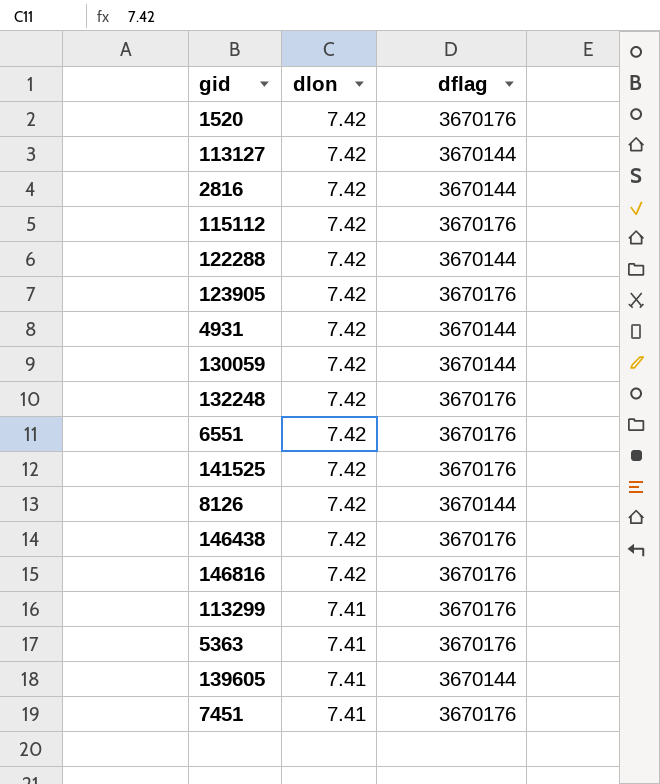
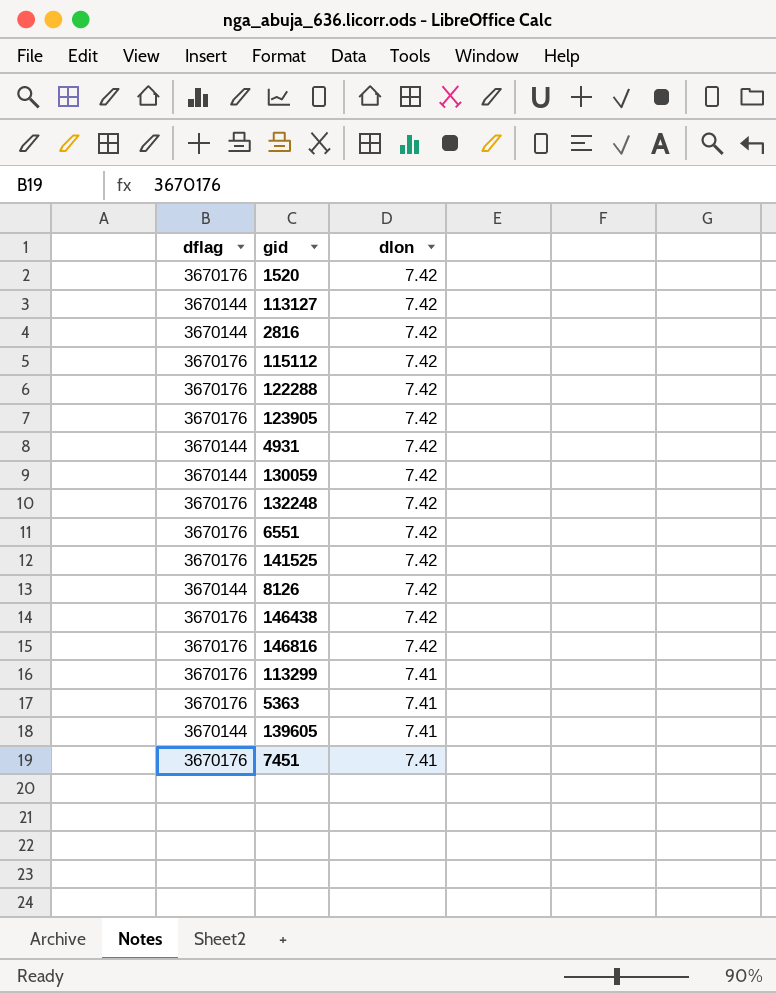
column dflag | position: 3 -> 1
122288 | dflag: 3670144 -> 3670176

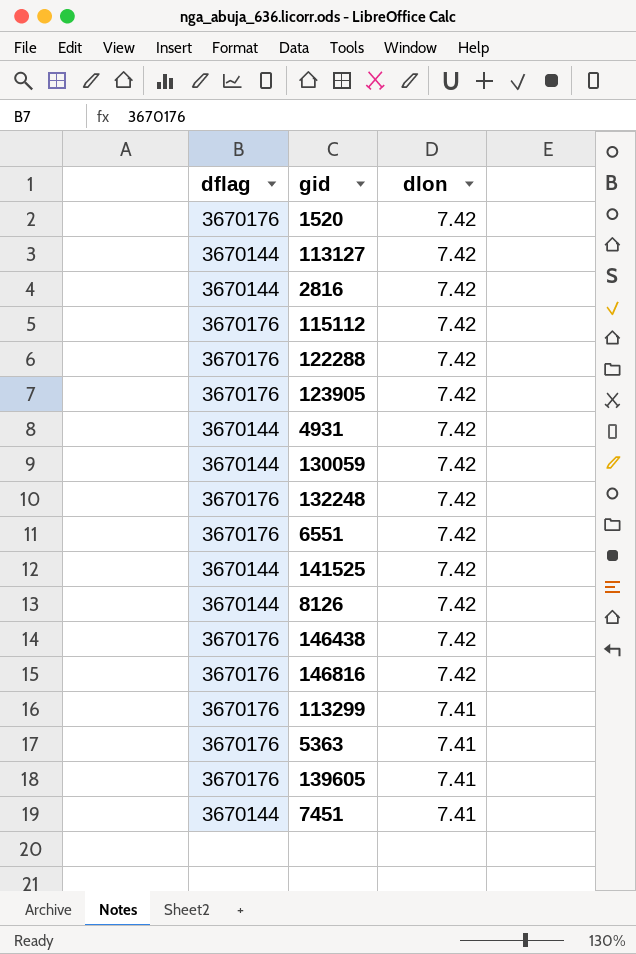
141525 | dflag: 3670176 -> 3670144
139605 | dflag: 3670144 -> 3670176
7451 | dflag: 3670176 -> 3670144

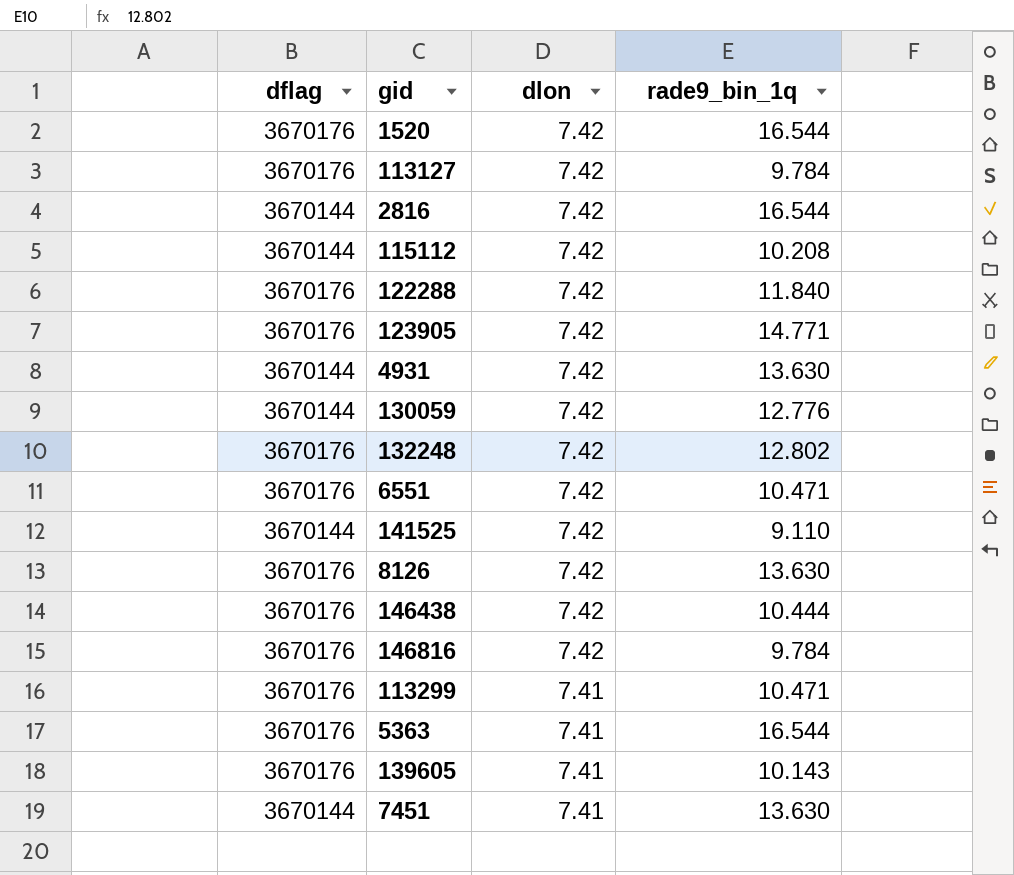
column rade9_bin_1q | position: none -> 4
113127 | dflag: 3670144 -> 3670176
115112 | dflag: 3670176 -> 3670144
8126 | dflag: 3670144 -> 3670176

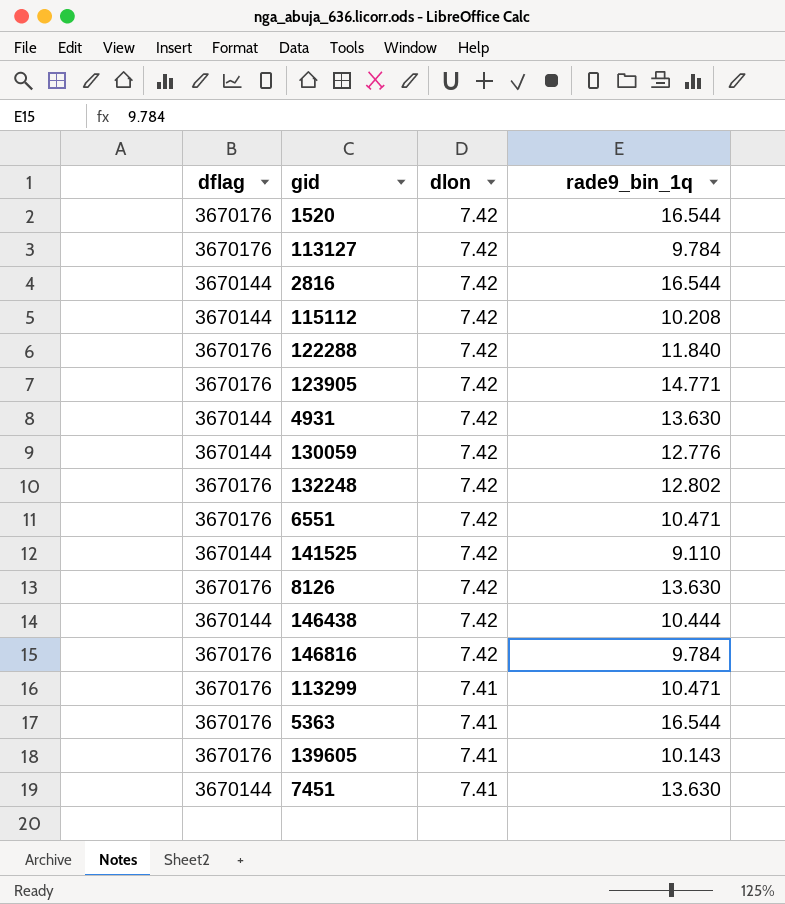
146438 | dflag: 3670176 -> 3670144

